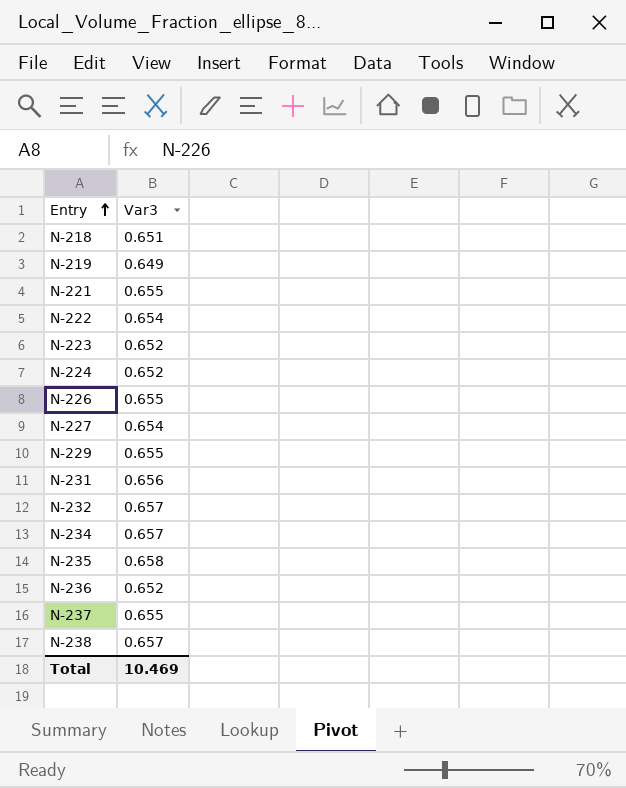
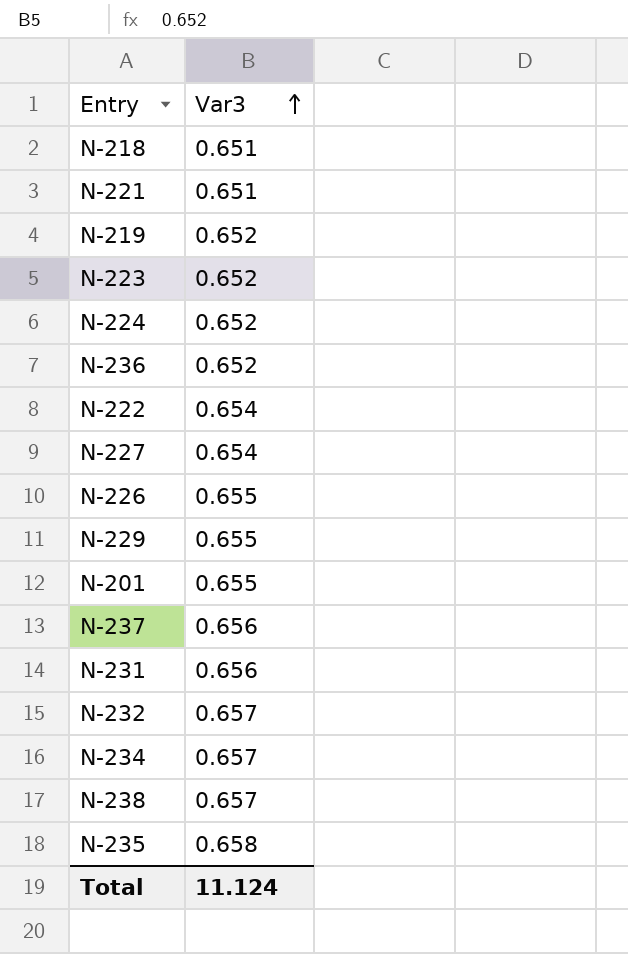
row order: Entry ascending -> Var3 ascending
N-221 | Var3: 0.655 -> 0.651
N-219 | Var3: 0.649 -> 0.652
row N-201: none -> 0.655
N-237 | Var3: 0.655 -> 0.656
Total | Var3: 10.469 -> 11.124

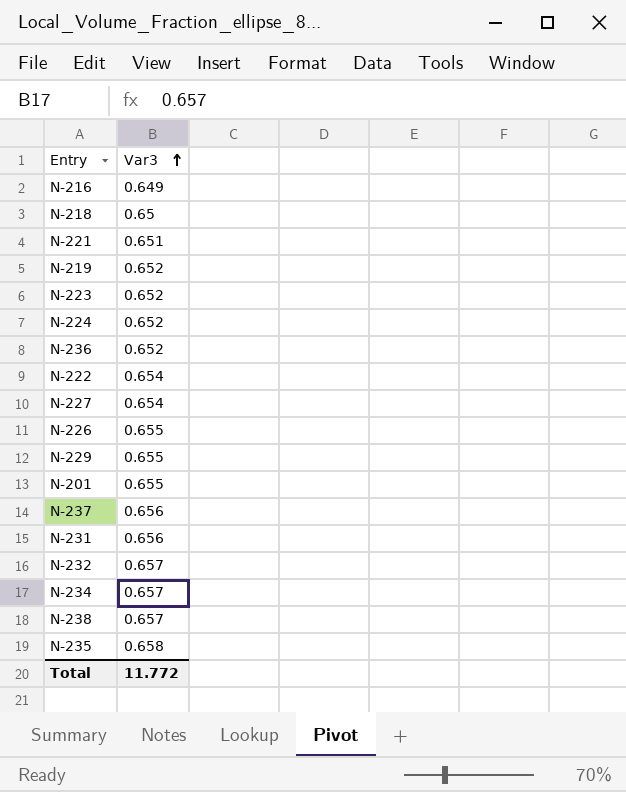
row N-216: none -> 0.649
N-218 | Var3: 0.651 -> 0.65
Total | Var3: 11.124 -> 11.772

